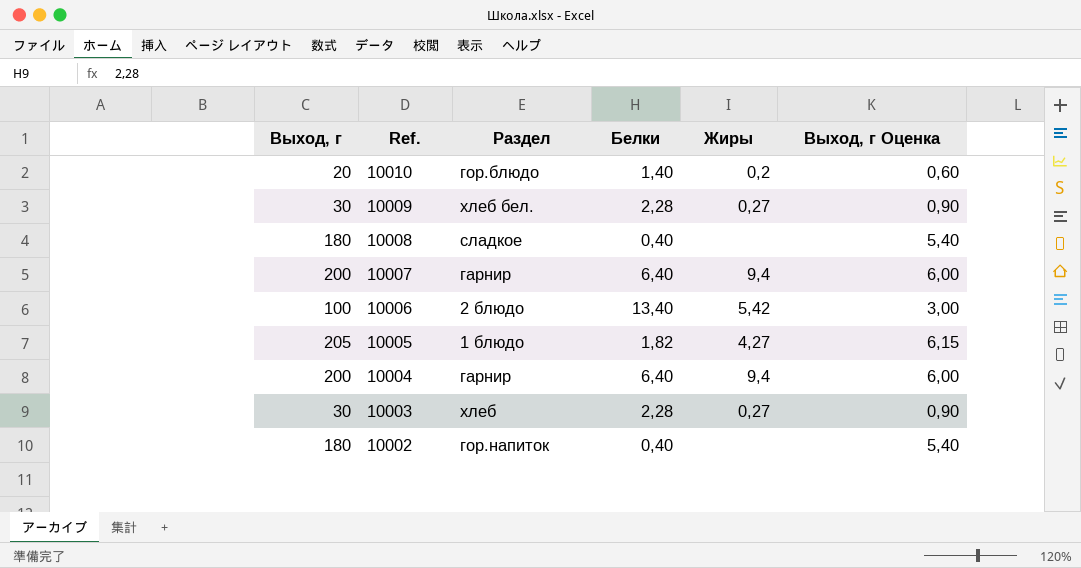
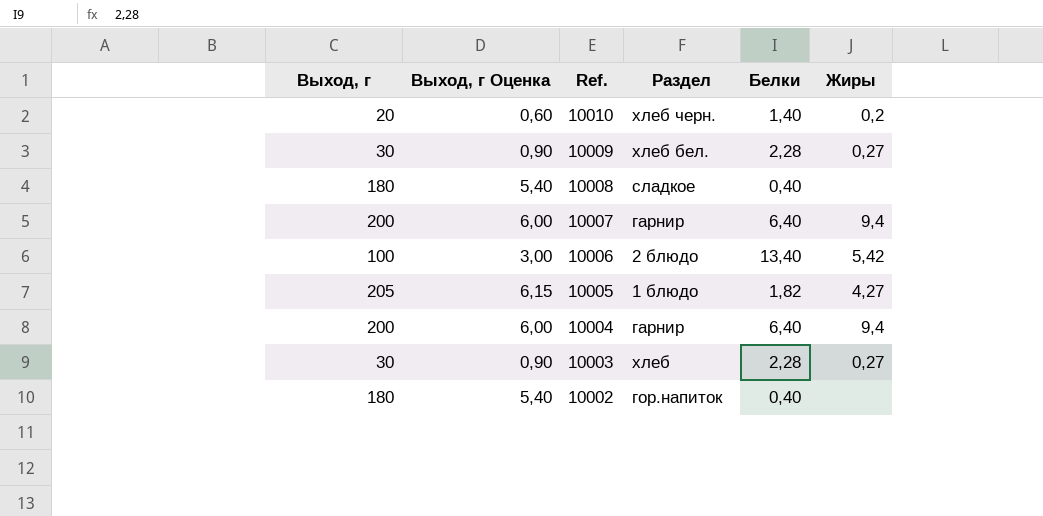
column Выход, г Оценка | position: 6 -> 2
10010 | Раздел: гор.блюдо -> хлеб черн.

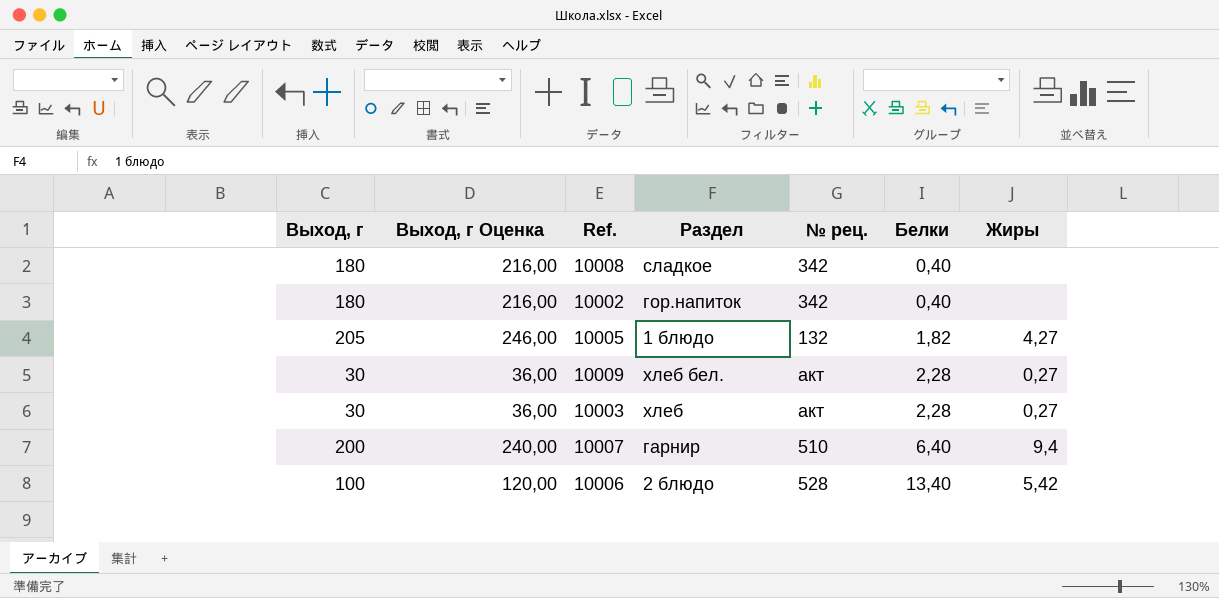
row order: Ref. descending -> Белки ascending
column Выход, г Оценка | formula: [Выход, г] * 0,03 -> [Выход, г] * 1,2
column № рец. | position: none -> 5
row 10010: 20 | 0,60 | хлеб черн. | 1,40 | 0,2 -> none
row 10004: 200 | 6,00 | гарнир | 6,40 | 9,4 -> none

